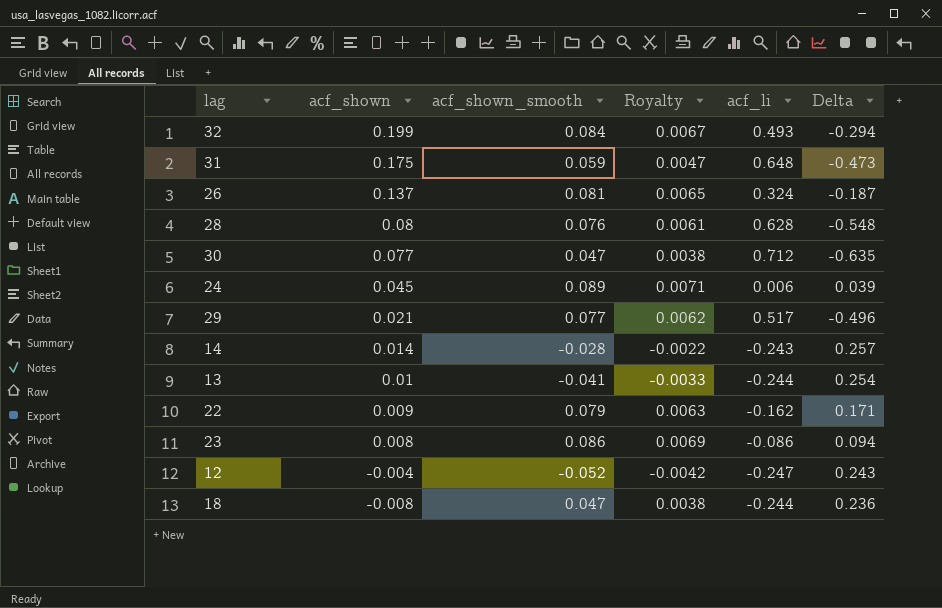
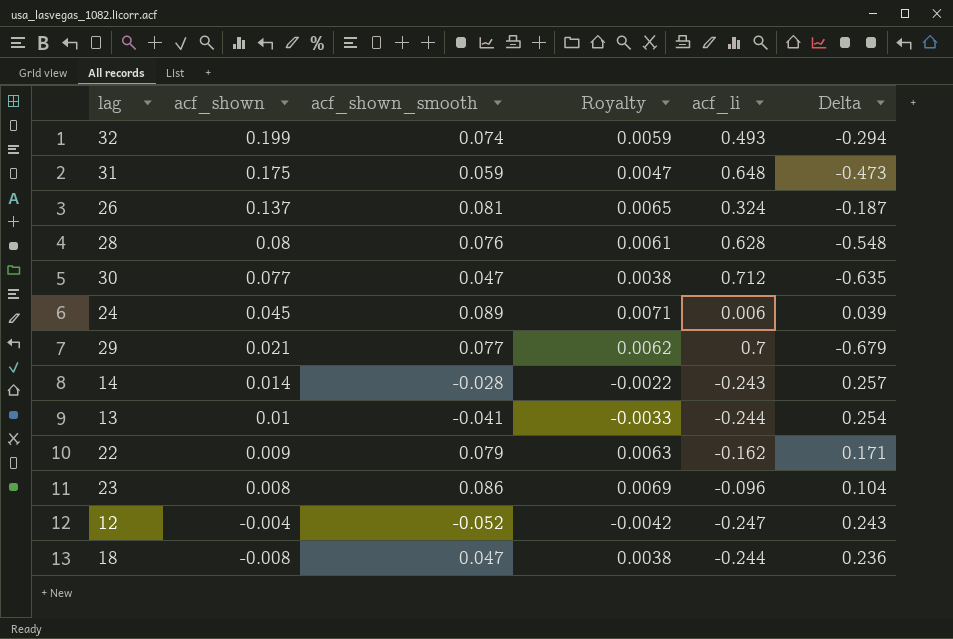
32 | acf_shown_smooth: 0.084 -> 0.074
32 | Royalty: 0.0067 -> 0.0059
29 | acf_li: 0.517 -> 0.7
29 | Delta: -0.496 -> -0.679
23 | acf_li: -0.086 -> -0.096
23 | Delta: 0.094 -> 0.104

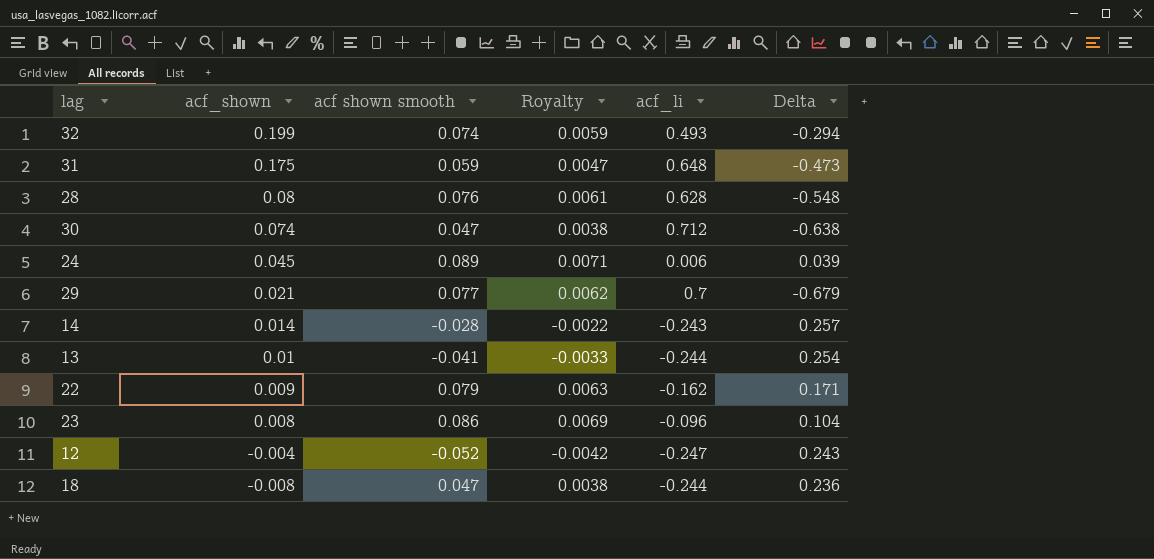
column name: acf_shown_smooth -> acf shown smooth
row 26: 0.137 | 0.081 | 0.0065 | 0.324 | -0.187 -> none
30 | acf_shown: 0.077 -> 0.074
30 | Delta: -0.635 -> -0.638

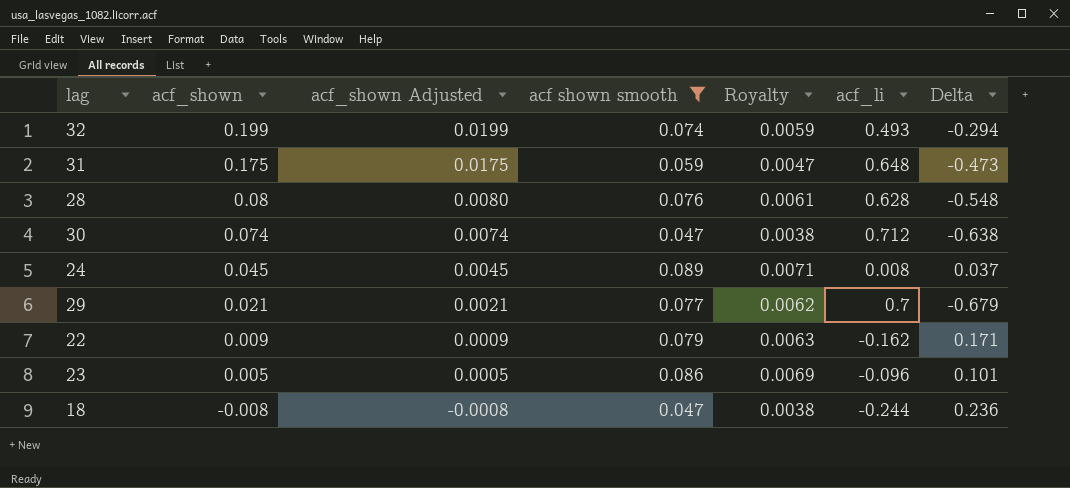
filter: none -> acf shown smooth >= 0.047
column acf_shown Adjusted | formula: none -> [acf_shown] * 0.1
24 | acf_li: 0.006 -> 0.008
24 | Delta: 0.039 -> 0.037
23 | acf_shown: 0.008 -> 0.005
23 | Delta: 0.104 -> 0.101

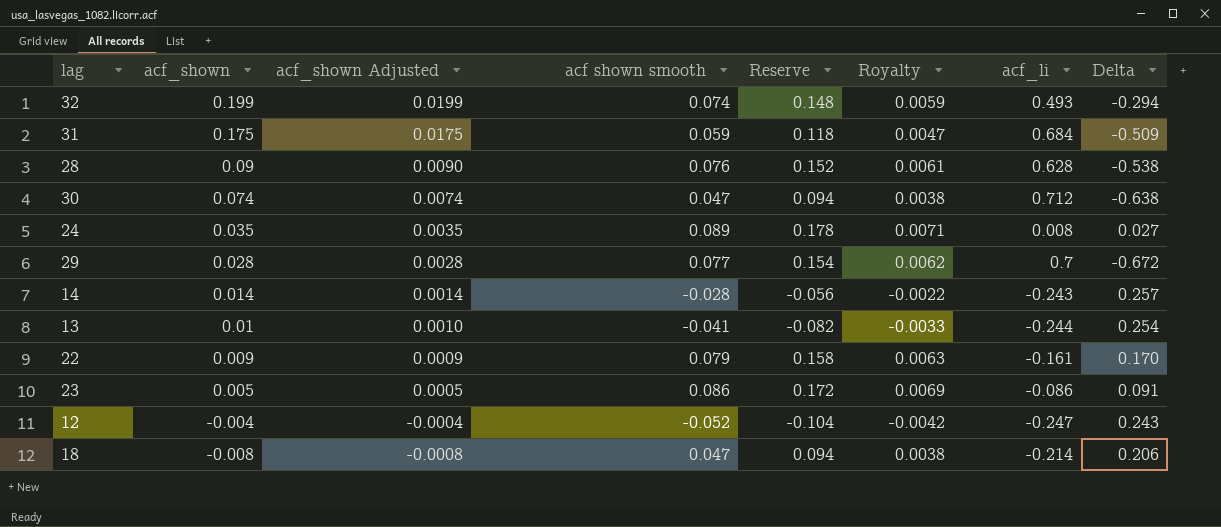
filter: acf shown smooth >= 0.047 -> none
column Reserve | formula: none -> [acf shown smooth] * 2
31 | acf_li: 0.648 -> 0.684
31 | Delta: -0.473 -> -0.509
28 | acf_shown: 0.08 -> 0.09
28 | acf_shown Adjusted: 0.0080 -> 0.0090
28 | Delta: -0.548 -> -0.538
24 | acf_shown: 0.045 -> 0.035
24 | acf_shown Adjusted: 0.0045 -> 0.0035
24 | Delta: 0.037 -> 0.027
29 | acf_shown: 0.021 -> 0.028
29 | acf_shown Adjusted: 0.0021 -> 0.0028
29 | Delta: -0.679 -> -0.672
22 | acf_li: -0.162 -> -0.161
22 | Delta: 0.171 -> 0.170
23 | acf_li: -0.096 -> -0.086
23 | Delta: 0.101 -> 0.091
18 | acf_li: -0.244 -> -0.214
18 | Delta: 0.236 -> 0.206

